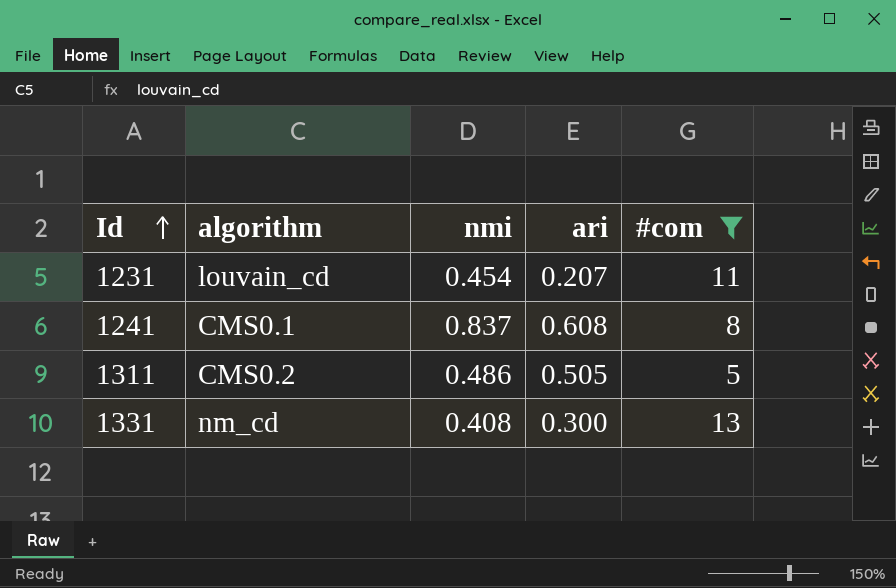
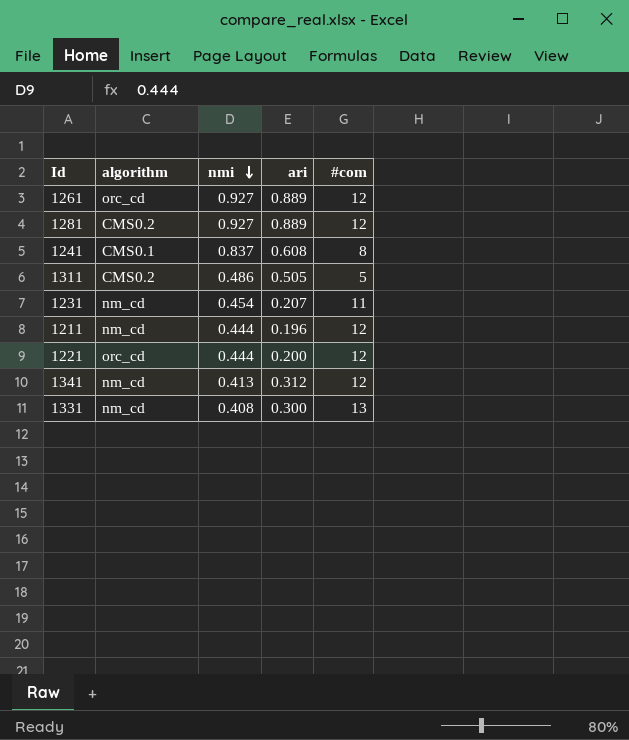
filter: #com != 12 -> none
row order: Id ascending -> nmi descending
1231 | algorithm: louvain_cd -> nm_cd

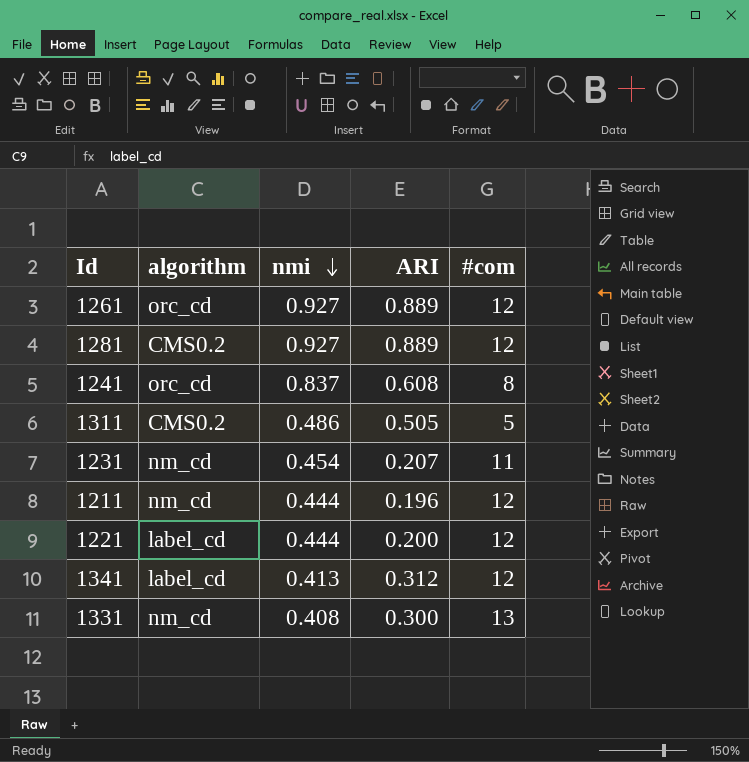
column name: ari -> ARI
1241 | algorithm: CMS0.1 -> orc_cd
1221 | algorithm: orc_cd -> label_cd
1341 | algorithm: nm_cd -> label_cd

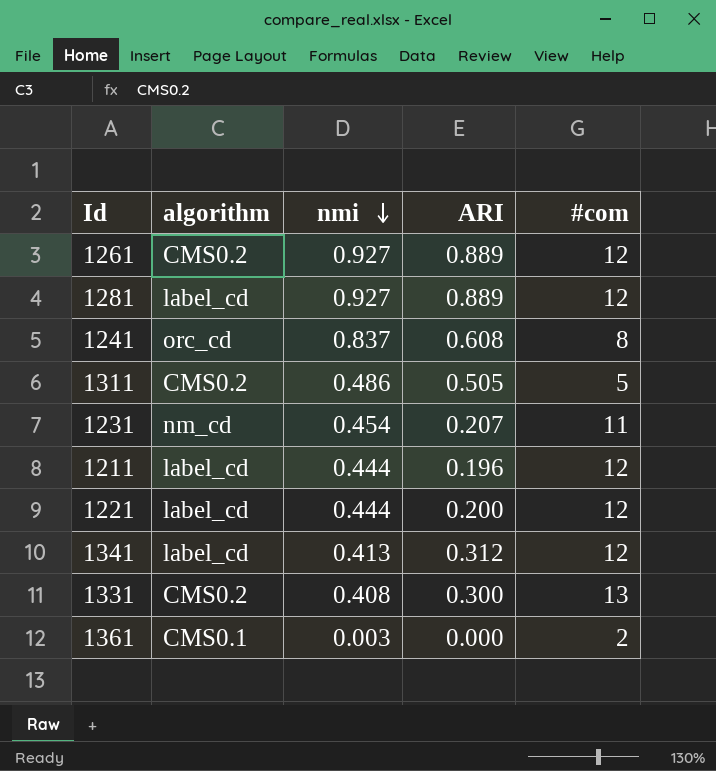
1261 | algorithm: orc_cd -> CMS0.2
1281 | algorithm: CMS0.2 -> label_cd
1211 | algorithm: nm_cd -> label_cd
1331 | algorithm: nm_cd -> CMS0.2
row 1361: none -> CMS0.1 | 0.003 | 0.000 | 2

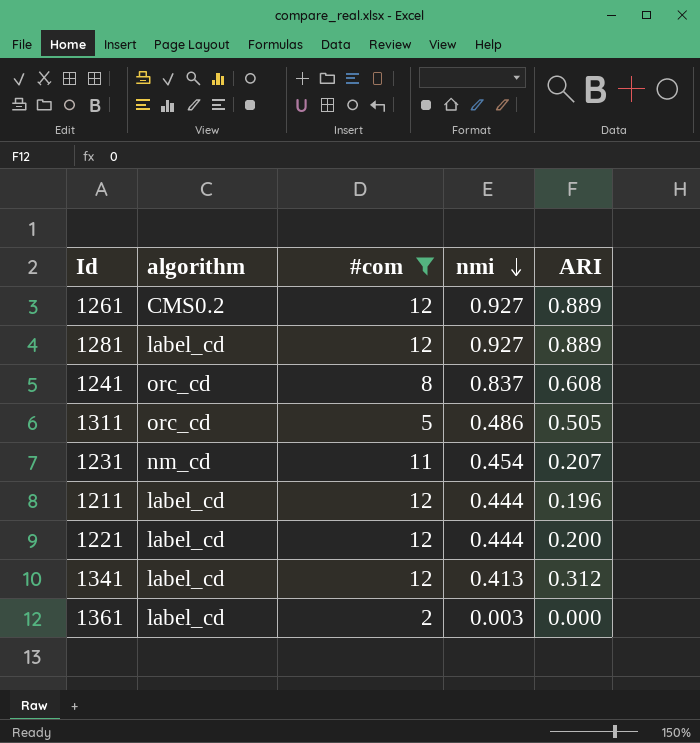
filter: none -> #com != 13
column #com | position: 5 -> 3
1311 | algorithm: CMS0.2 -> orc_cd
1361 | algorithm: CMS0.1 -> label_cd

